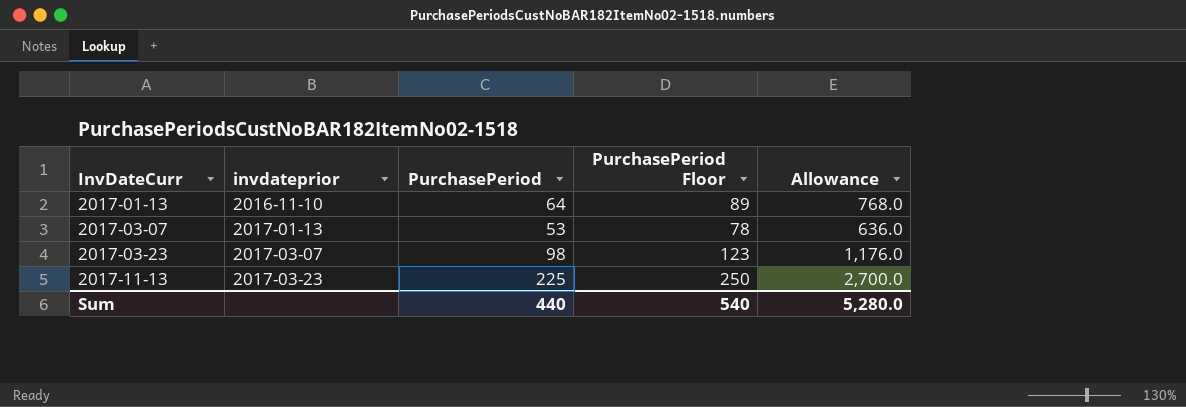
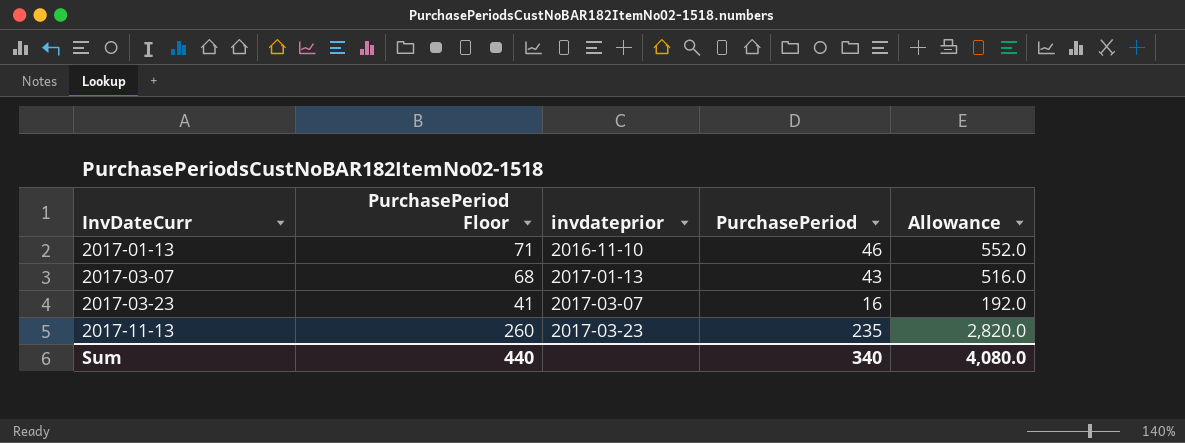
column PurchasePeriod Floor | position: 4 -> 2
2017-01-13 | PurchasePeriod Floor: 89 -> 71
2017-01-13 | PurchasePeriod: 64 -> 46
2017-01-13 | Allowance: 768.0 -> 552.0
2017-03-07 | PurchasePeriod Floor: 78 -> 68
2017-03-07 | PurchasePeriod: 53 -> 43
2017-03-07 | Allowance: 636.0 -> 516.0
2017-03-23 | PurchasePeriod Floor: 123 -> 41
2017-03-23 | PurchasePeriod: 98 -> 16
2017-03-23 | Allowance: 1,176.0 -> 192.0
2017-11-13 | PurchasePeriod Floor: 250 -> 260
2017-11-13 | PurchasePeriod: 225 -> 235
2017-11-13 | Allowance: 2,700.0 -> 2,820.0
Sum | PurchasePeriod Floor: 540 -> 440
Sum | PurchasePeriod: 440 -> 340
Sum | Allowance: 5,280.0 -> 4,080.0

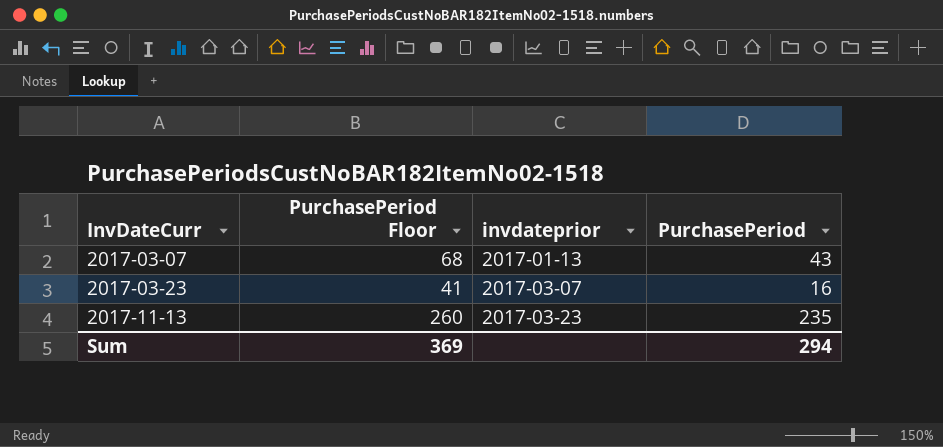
column Allowance | formula: [PurchasePeriod] * 12 -> none
row 2017-01-13: 71 | 2016-11-10 | 46 | 552.0 -> none
Sum | PurchasePeriod Floor: 440 -> 369
Sum | PurchasePeriod: 340 -> 294

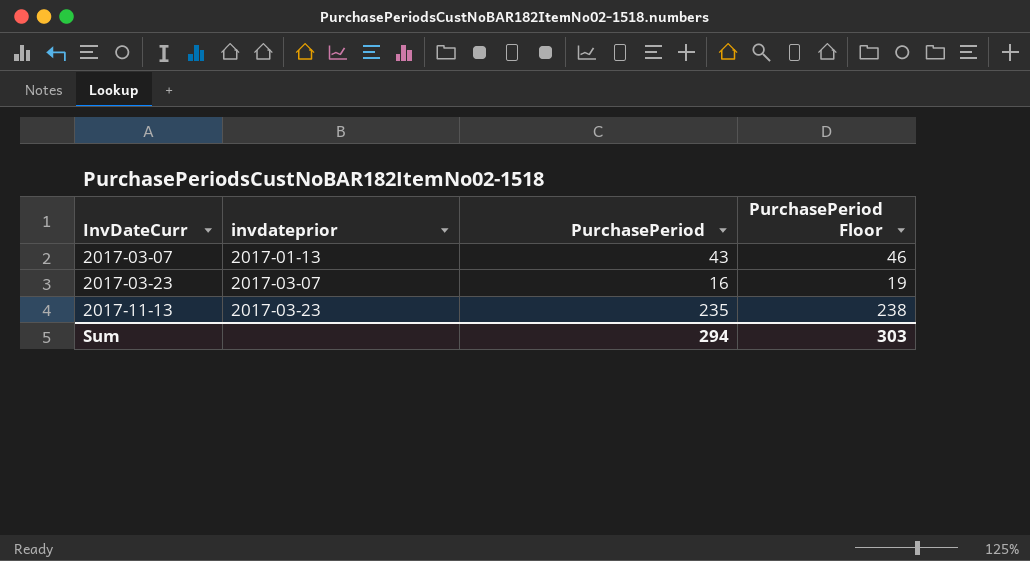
column PurchasePeriod Floor | formula: [PurchasePeriod] + 25 -> [PurchasePeriod] + 3
column PurchasePeriod Floor | position: 2 -> 4
Sum | PurchasePeriod Floor: 369 -> 303

